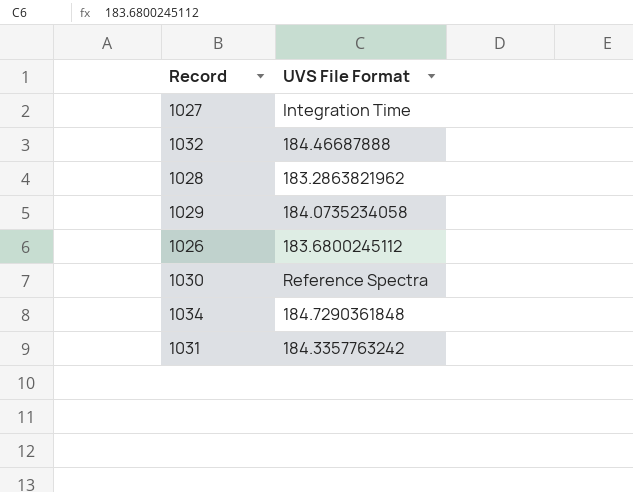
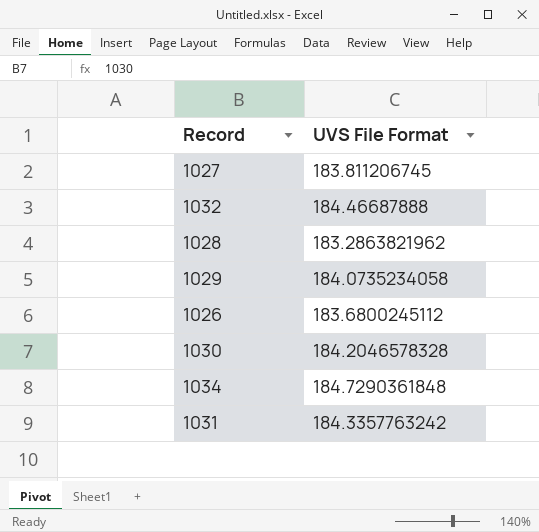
1027 | UVS File Format: Integration Time -> 183.811206745
1030 | UVS File Format: Reference Spectra -> 184.2046578328

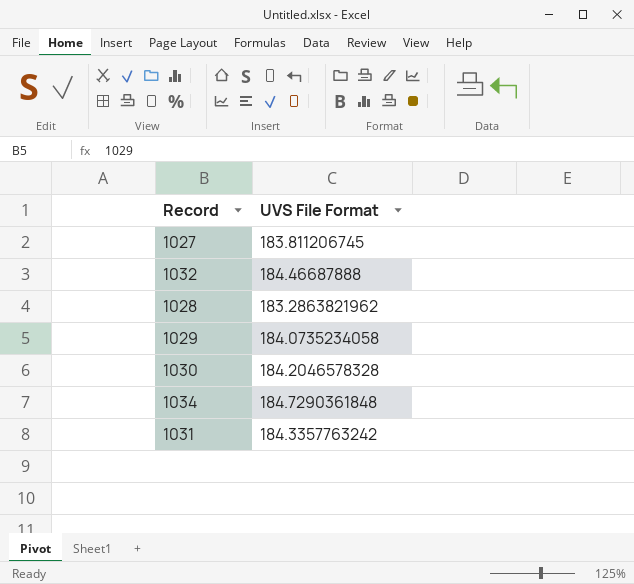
row 1026: 183.6800245112 -> none

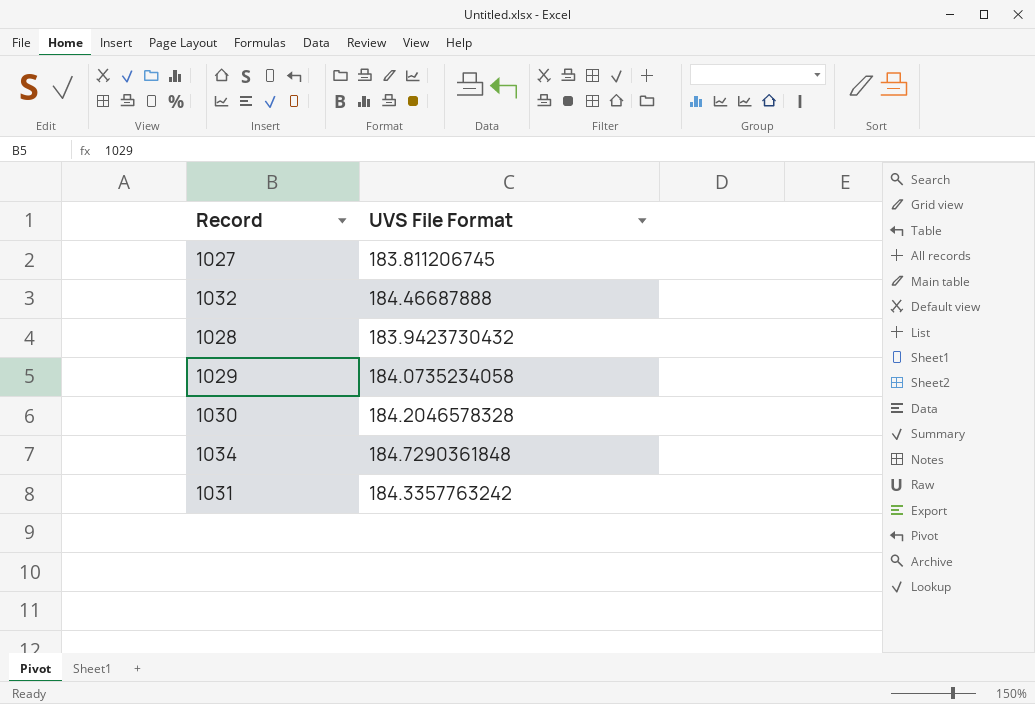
1028 | UVS File Format: 183.2863821962 -> 183.9423730432

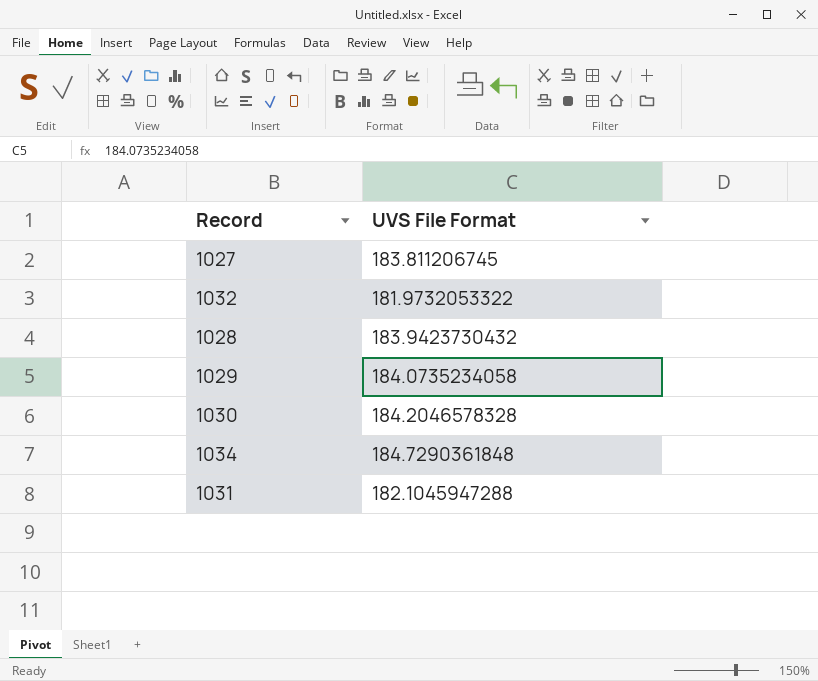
1032 | UVS File Format: 184.46687888 -> 181.9732053322
1031 | UVS File Format: 184.3357763242 -> 182.1045947288

